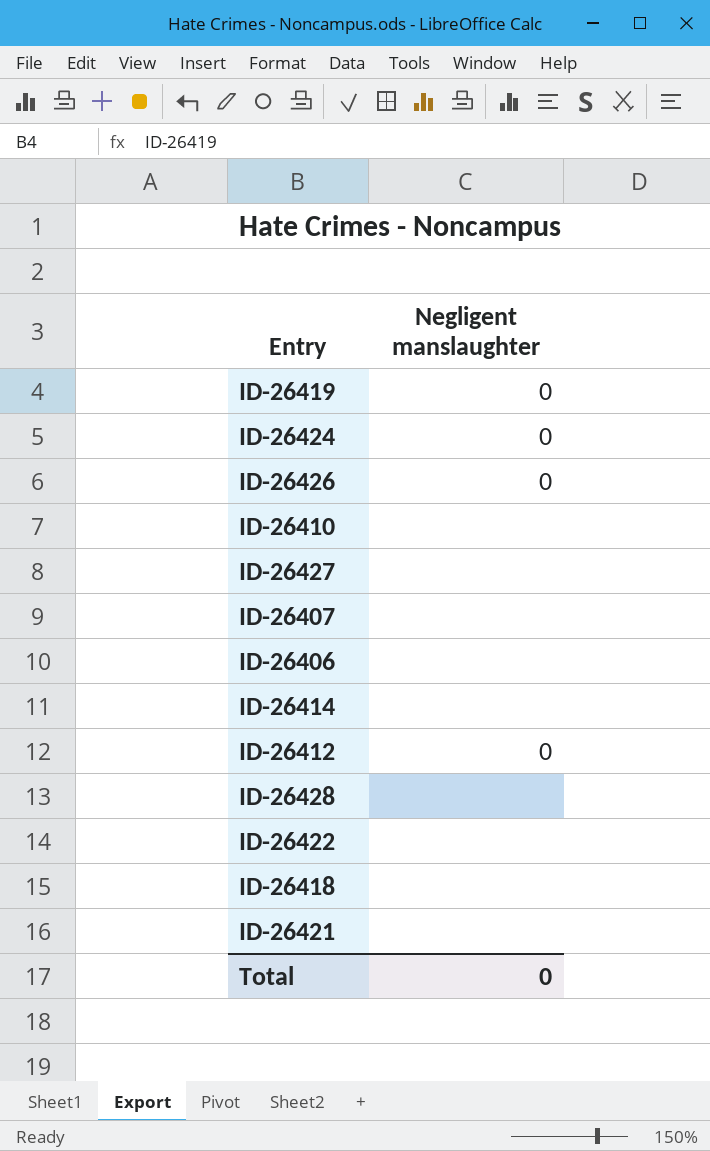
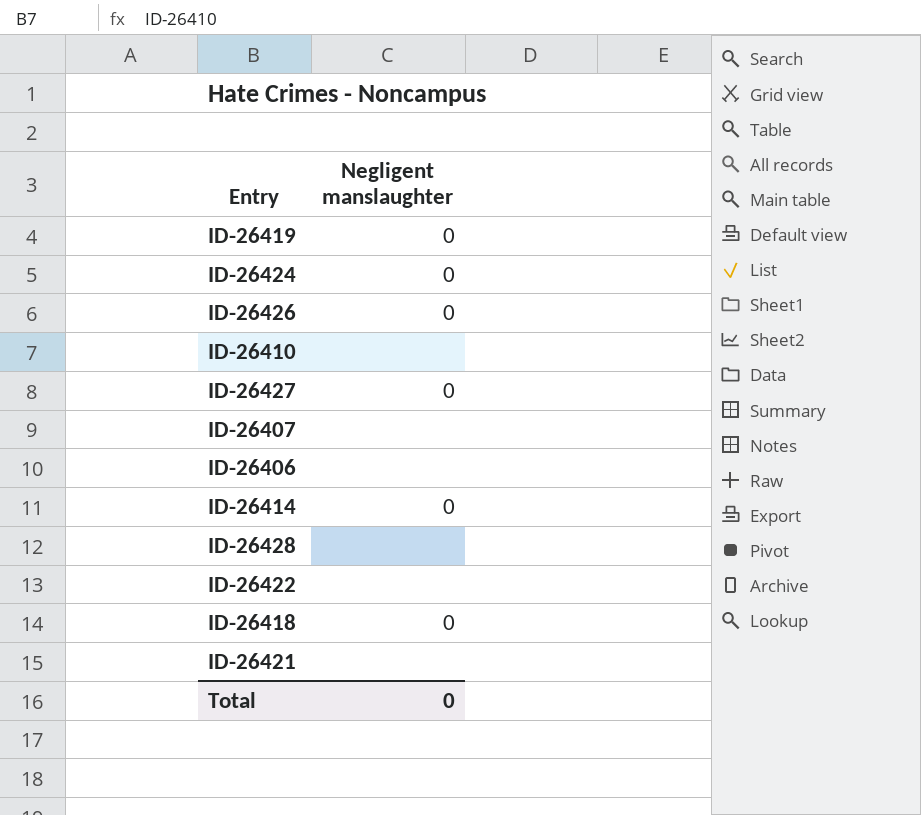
row ID-26412: 0 -> none
ID-26427 | Negligent manslaughter: none -> 0
ID-26414 | Negligent manslaughter: none -> 0
ID-26418 | Negligent manslaughter: none -> 0

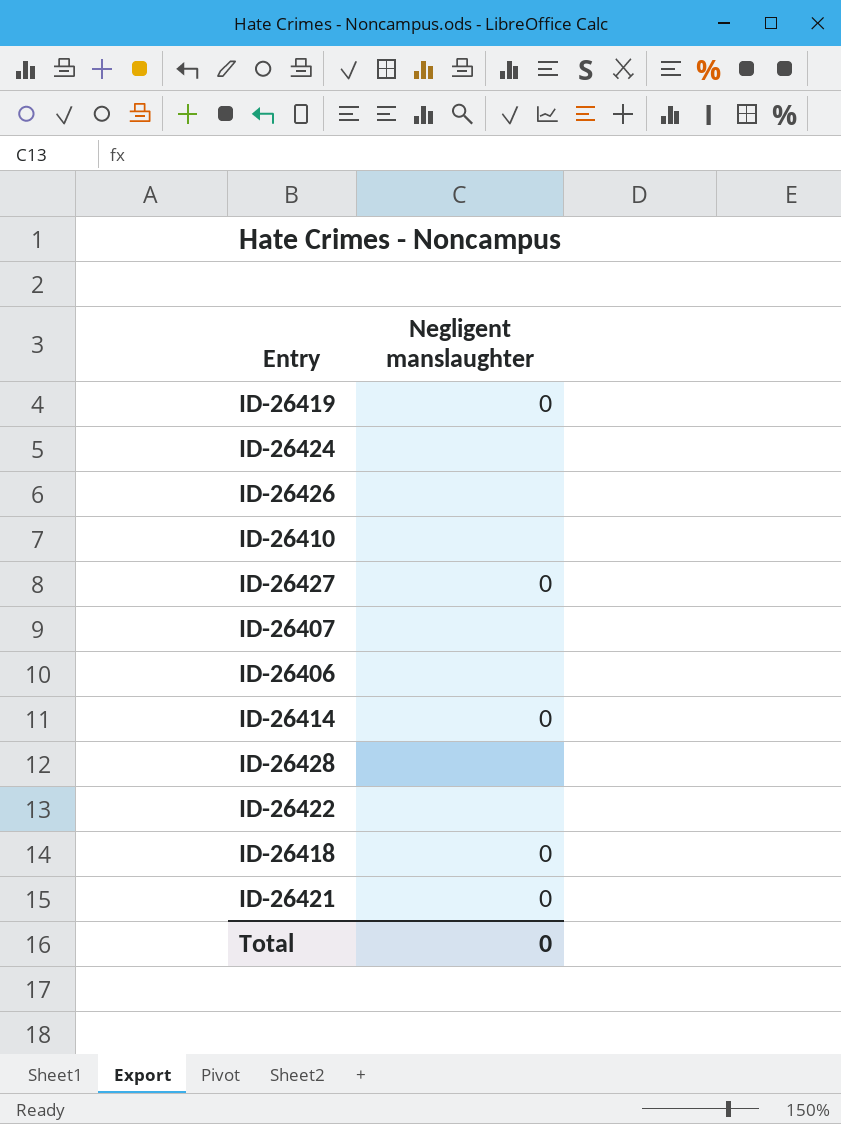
ID-26424 | Negligent manslaughter: 0 -> none
ID-26426 | Negligent manslaughter: 0 -> none
ID-26421 | Negligent manslaughter: none -> 0

